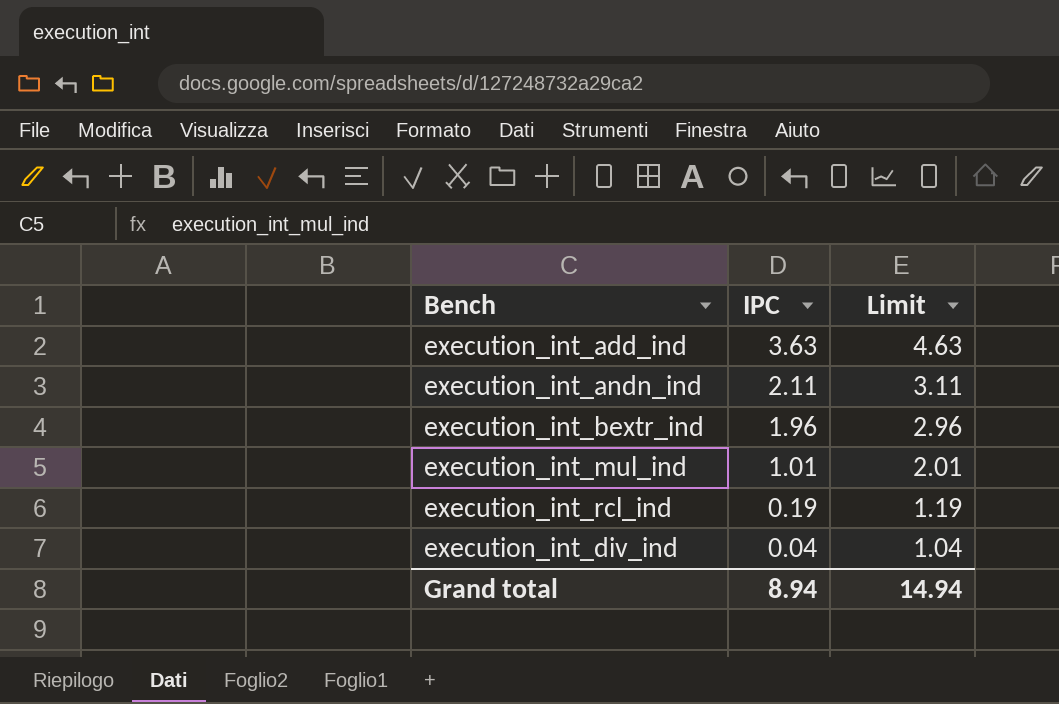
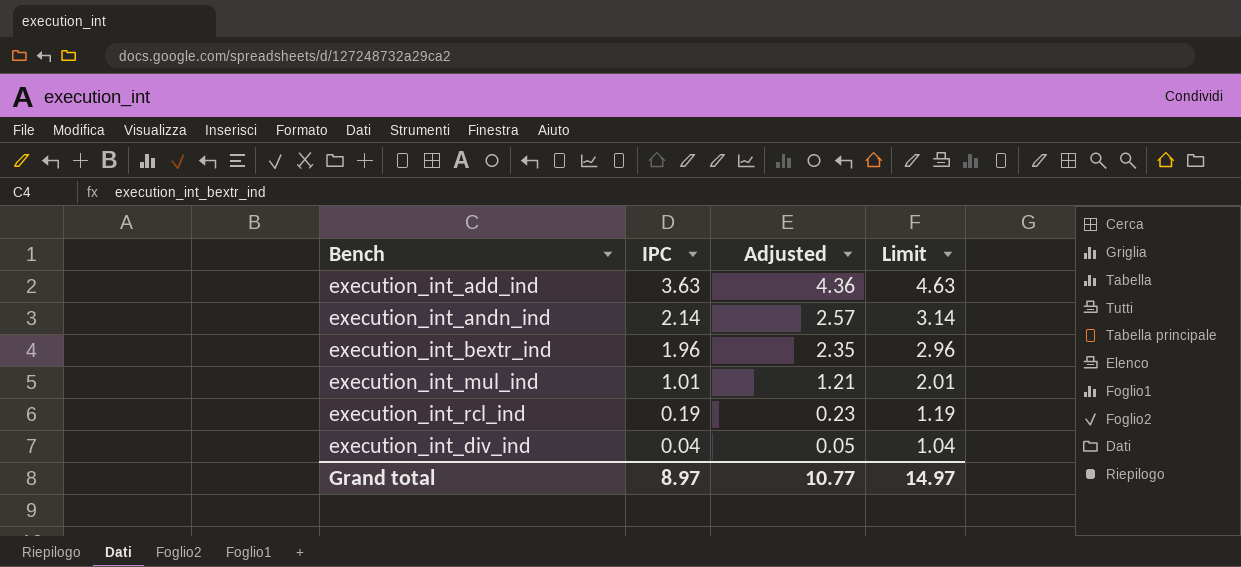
column Adjusted | formula: none -> [IPC] * 1.2
execution_int_andn_ind | IPC: 2.11 -> 2.14
execution_int_andn_ind | Limit: 3.11 -> 3.14
Grand total | IPC: 8.94 -> 8.97
Grand total | Limit: 14.94 -> 14.97

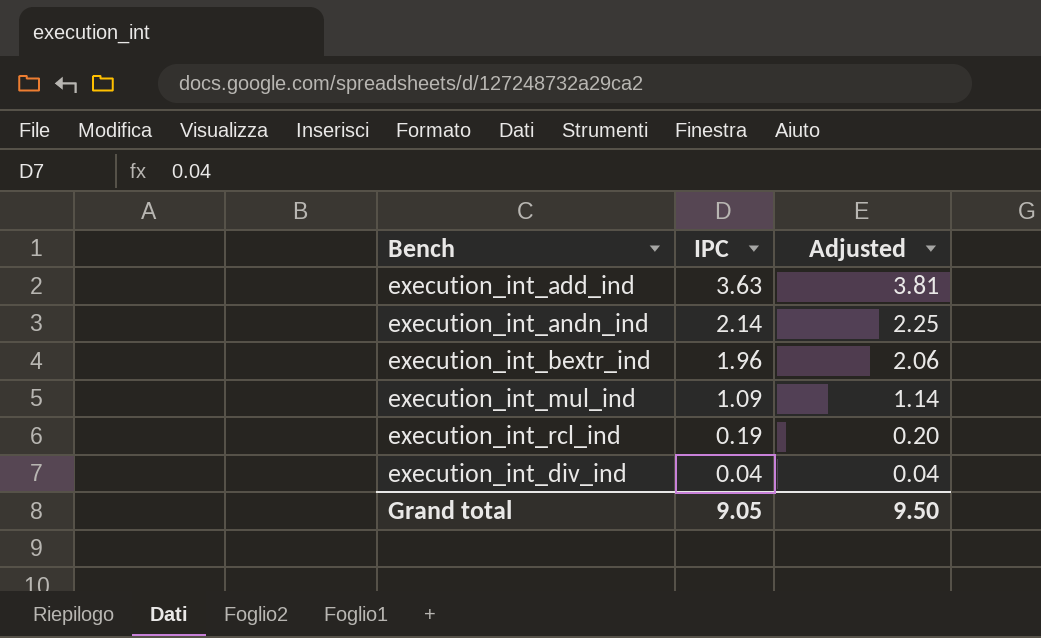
column Limit | formula: [IPC] + 1 -> none
column Adjusted | formula: [IPC] * 1.2 -> [IPC] * 1.05
execution_int_mul_ind | IPC: 1.01 -> 1.09
Grand total | IPC: 8.97 -> 9.05
Grand total | Adjusted: 10.77 -> 9.50

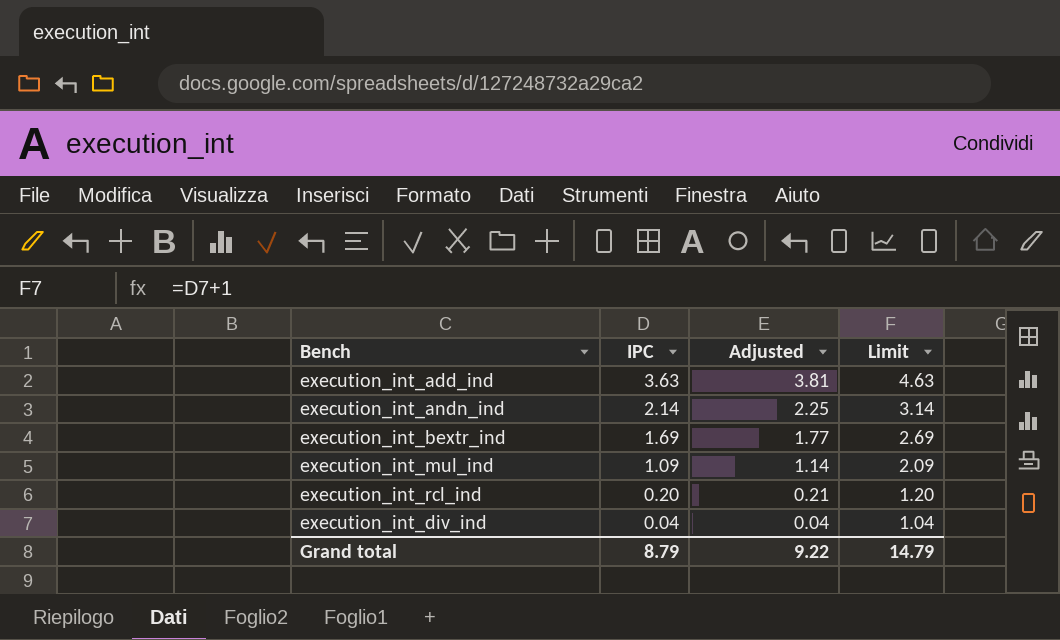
column Limit | formula: none -> [IPC] + 1
execution_int_bextr_ind | IPC: 1.96 -> 1.69
execution_int_bextr_ind | Adjusted: 2.06 -> 1.77
execution_int_rcl_ind | IPC: 0.19 -> 0.20
execution_int_rcl_ind | Adjusted: 0.20 -> 0.21
Grand total | IPC: 9.05 -> 8.79
Grand total | Adjusted: 9.50 -> 9.22

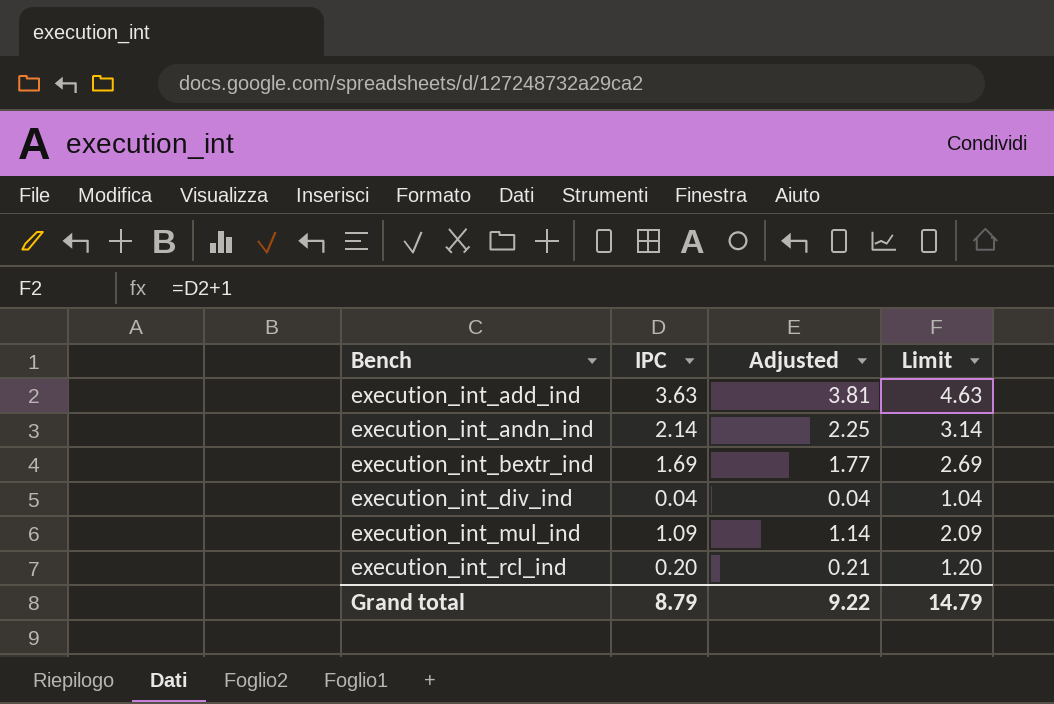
row order: IPC descending -> Bench ascending

